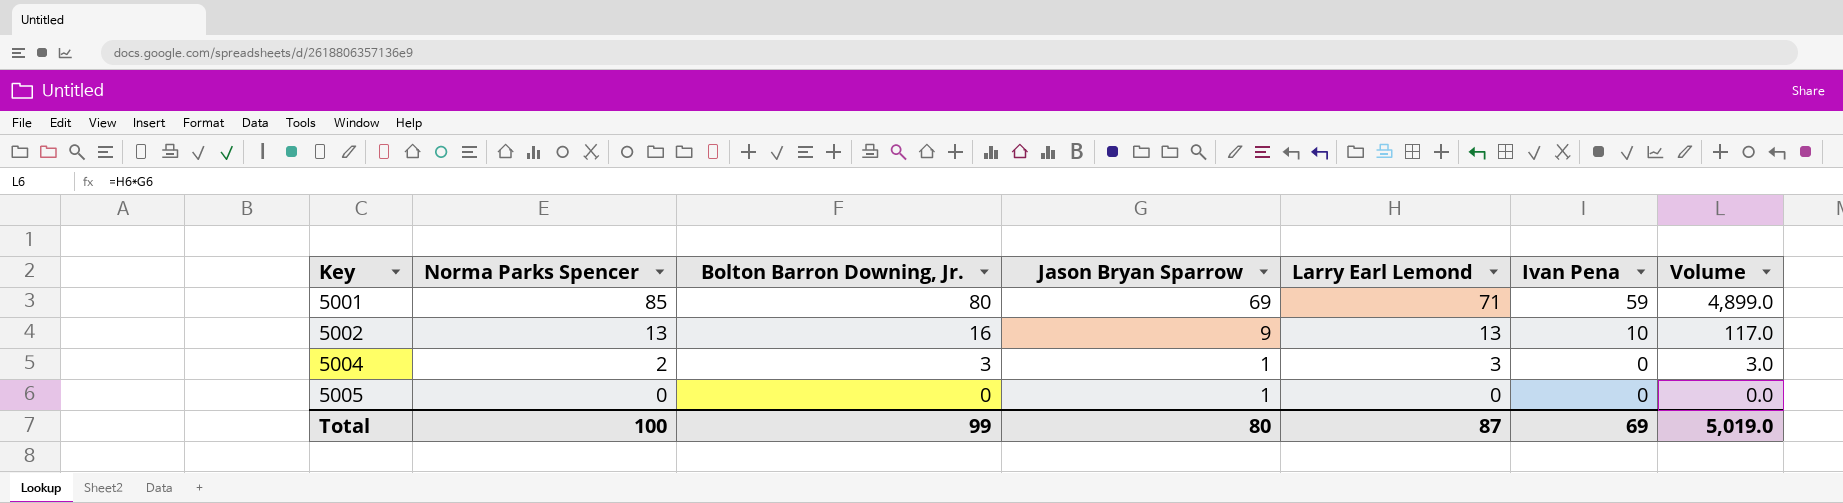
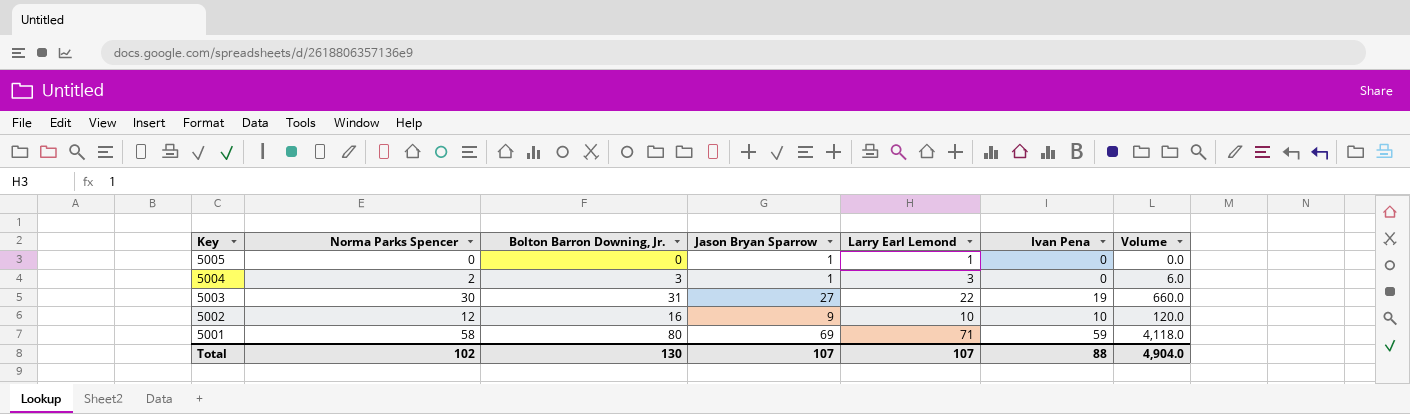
row order: Key ascending -> Key descending
column Volume | formula: [Jason Bryan Sparrow] * [Larry Earl Lemond] -> [Norma Parks Spencer] * [Larry Earl Lemond]
5005 | Larry Earl Lemond: 0 -> 1
row 5003: none -> 30 | 31 | 27 | 22 | 19 | 660.0
5002 | Norma Parks Spencer: 13 -> 12
5002 | Larry Earl Lemond: 13 -> 10
5001 | Norma Parks Spencer: 85 -> 58
Total | Norma Parks Spencer: 100 -> 102
Total | Bolton Barron Downing, Jr.: 99 -> 130
Total | Jason Bryan Sparrow: 80 -> 107
Total | Larry Earl Lemond: 87 -> 107
Total | Ivan Pena: 69 -> 88
Total | Volume: 5,019.0 -> 4,904.0

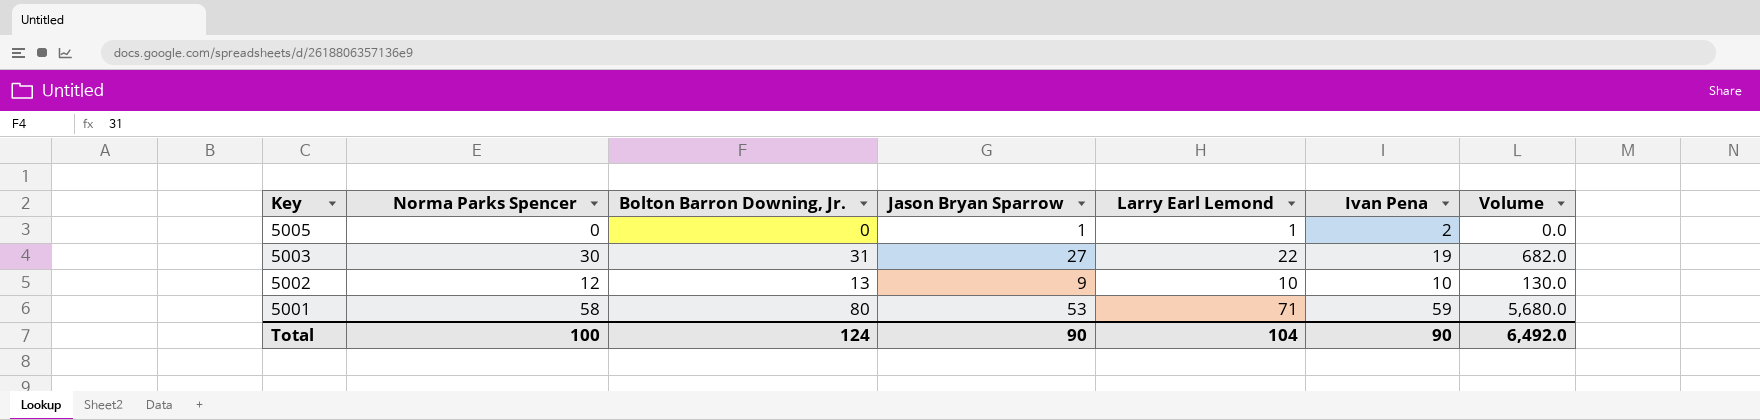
column Volume | formula: [Norma Parks Spencer] * [Larry Earl Lemond] -> [Bolton Barron Downing, Jr.] * [Larry Earl Lemond]
row 5004: 2 | 3 | 1 | 3 | 0 | 6.0 -> none
5005 | Ivan Pena: 0 -> 2
5002 | Bolton Barron Downing, Jr.: 16 -> 13
5001 | Jason Bryan Sparrow: 69 -> 53
Total | Norma Parks Spencer: 102 -> 100
Total | Bolton Barron Downing, Jr.: 130 -> 124
Total | Jason Bryan Sparrow: 107 -> 90
Total | Larry Earl Lemond: 107 -> 104
Total | Ivan Pena: 88 -> 90
Total | Volume: 4,904.0 -> 6,492.0

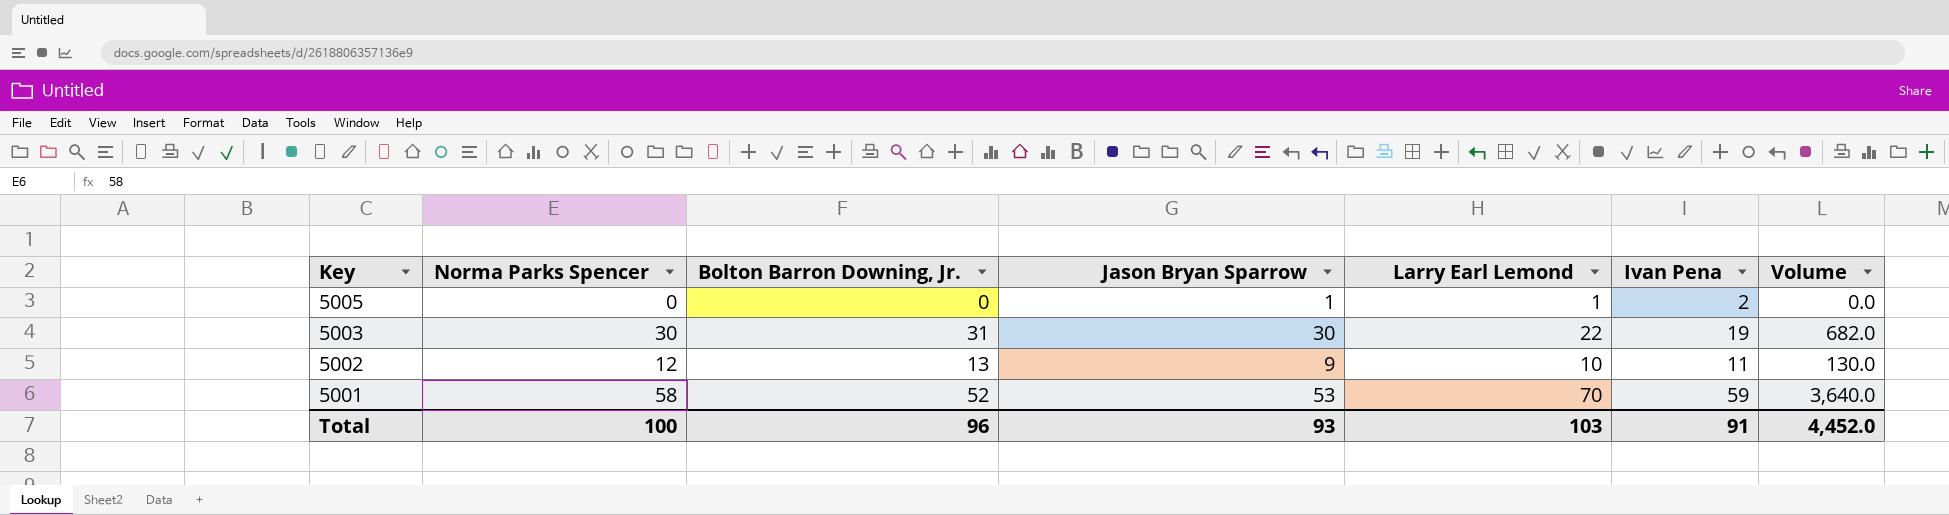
5003 | Jason Bryan Sparrow: 27 -> 30
5002 | Ivan Pena: 10 -> 11
5001 | Bolton Barron Downing, Jr.: 80 -> 52
5001 | Larry Earl Lemond: 71 -> 70
5001 | Volume: 5,680.0 -> 3,640.0
Total | Bolton Barron Downing, Jr.: 124 -> 96
Total | Jason Bryan Sparrow: 90 -> 93
Total | Larry Earl Lemond: 104 -> 103
Total | Ivan Pena: 90 -> 91
Total | Volume: 6,492.0 -> 4,452.0

